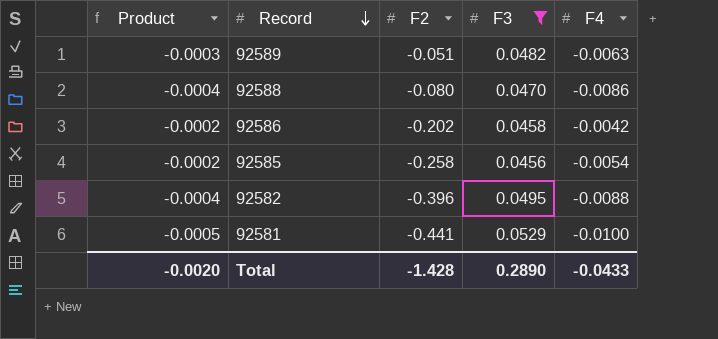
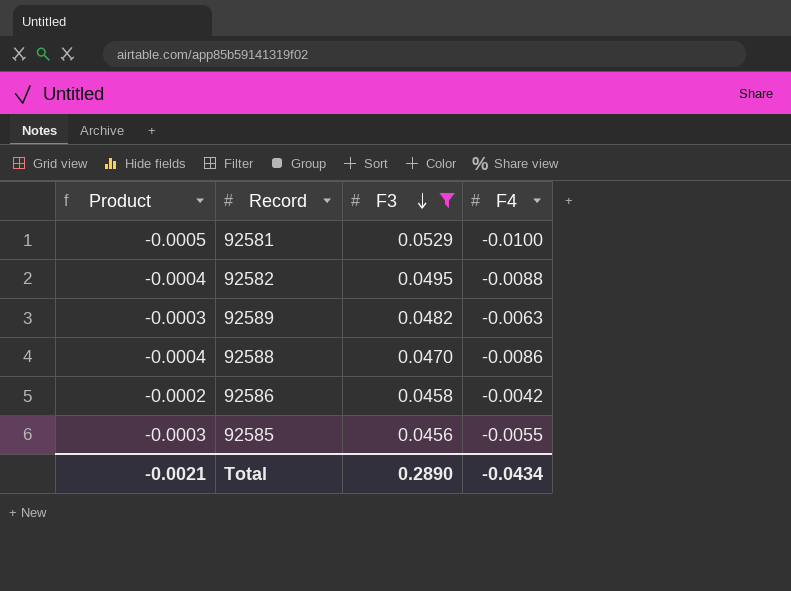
row order: Record descending -> F3 descending
column F2 | position: 3 -> none
92585 | Product: -0.0002 -> -0.0003
92585 | F4: -0.0054 -> -0.0055
Total | Product: -0.0020 -> -0.0021
Total | F4: -0.0433 -> -0.0434

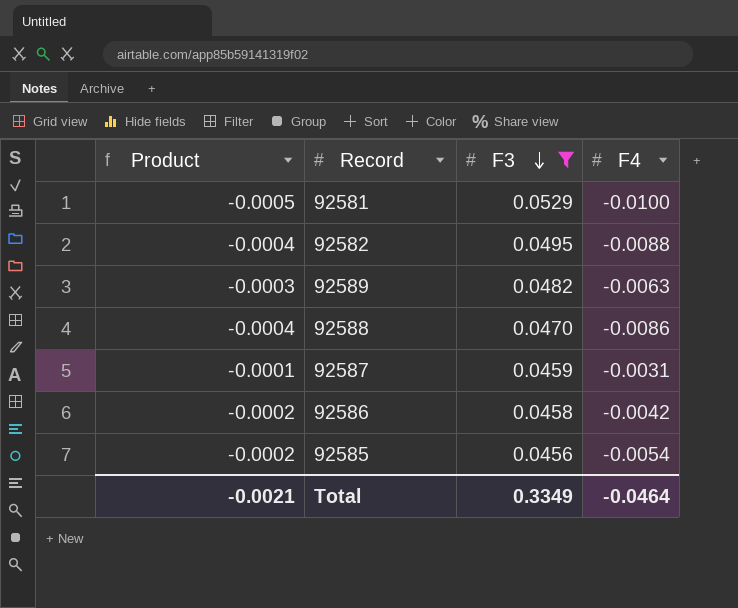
row 92587: none -> -0.0001 | 0.0459 | -0.0031
92585 | Product: -0.0003 -> -0.0002
92585 | F4: -0.0055 -> -0.0054
Total | F3: 0.2890 -> 0.3349
Total | F4: -0.0434 -> -0.0464

